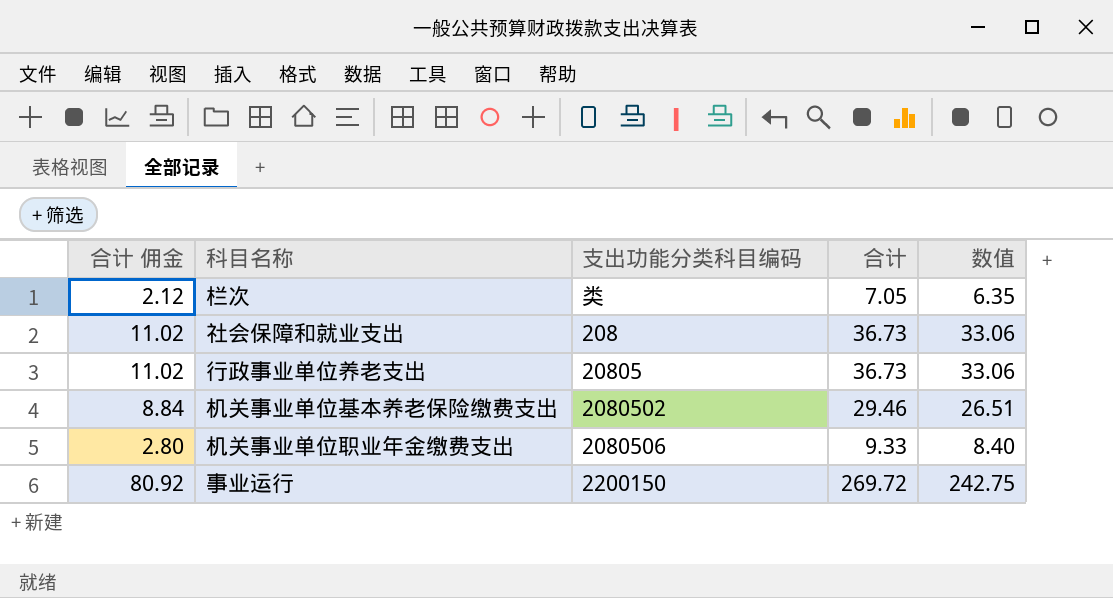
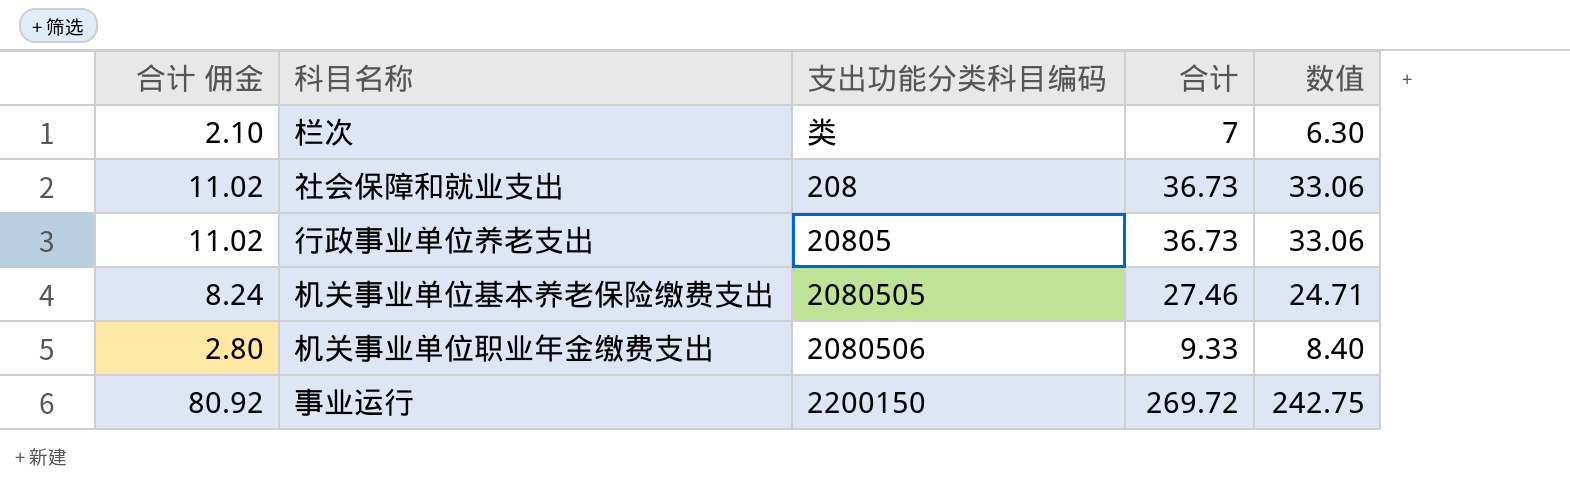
栏次 | 合计 佣金: 2.12 -> 2.10
栏次 | 合计: 7.05 -> 7
栏次 | 数值: 6.35 -> 6.30
机关事业单位基本养老保险缴费支出 | 合计 佣金: 8.84 -> 8.24
机关事业单位基本养老保险缴费支出 | 支出功能分类科目编码: 2080502 -> 2080505
机关事业单位基本养老保险缴费支出 | 合计: 29.46 -> 27.46
机关事业单位基本养老保险缴费支出 | 数值: 26.51 -> 24.71

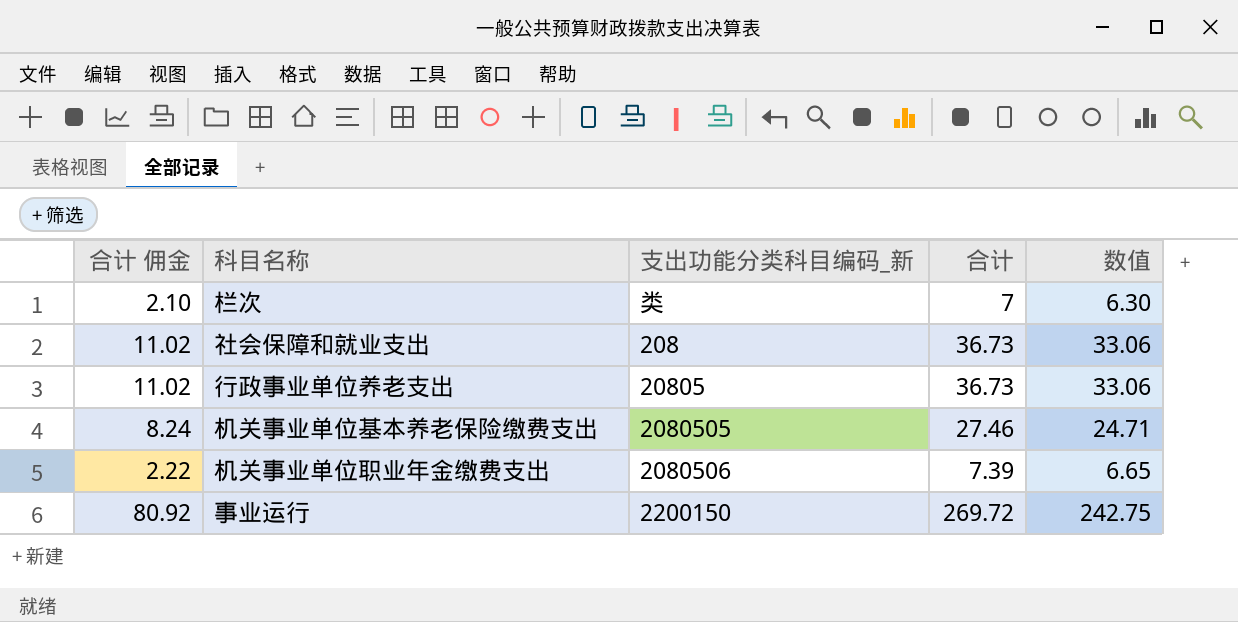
column name: 支出功能分类科目编码 -> 支出功能分类科目编码_新
机关事业单位职业年金缴费支出 | 合计 佣金: 2.80 -> 2.22
机关事业单位职业年金缴费支出 | 合计: 9.33 -> 7.39
机关事业单位职业年金缴费支出 | 数值: 8.40 -> 6.65

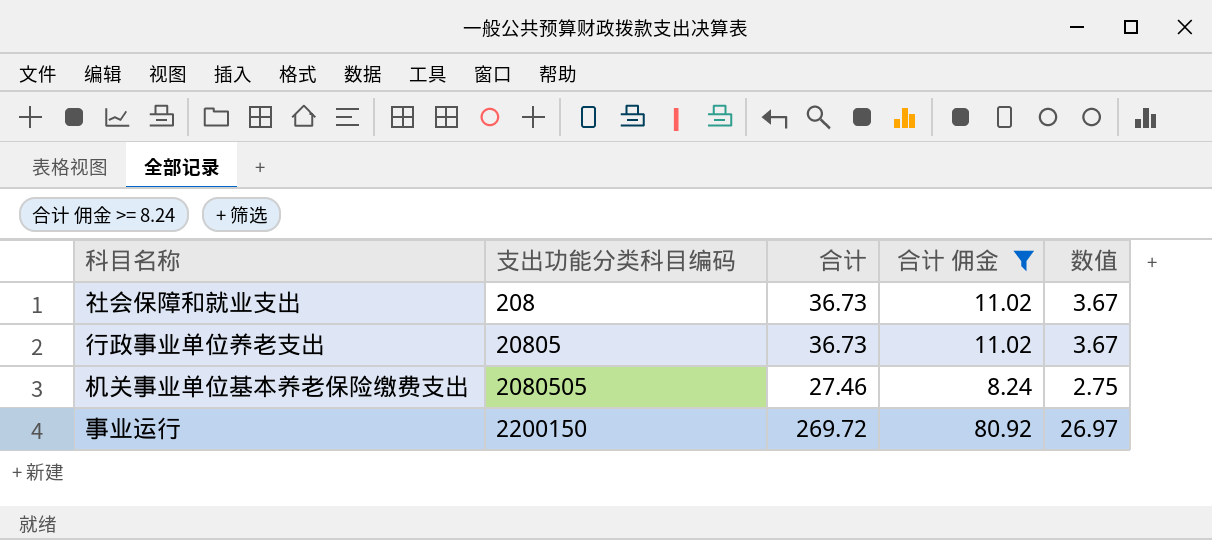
filter: none -> 合计 佣金 >= 8.24
column name: 支出功能分类科目编码_新 -> 支出功能分类科目编码
column 合计 佣金 | position: 1 -> 4
column 数值 | formula: [合计] * 0.9 -> [合计] * 0.1

